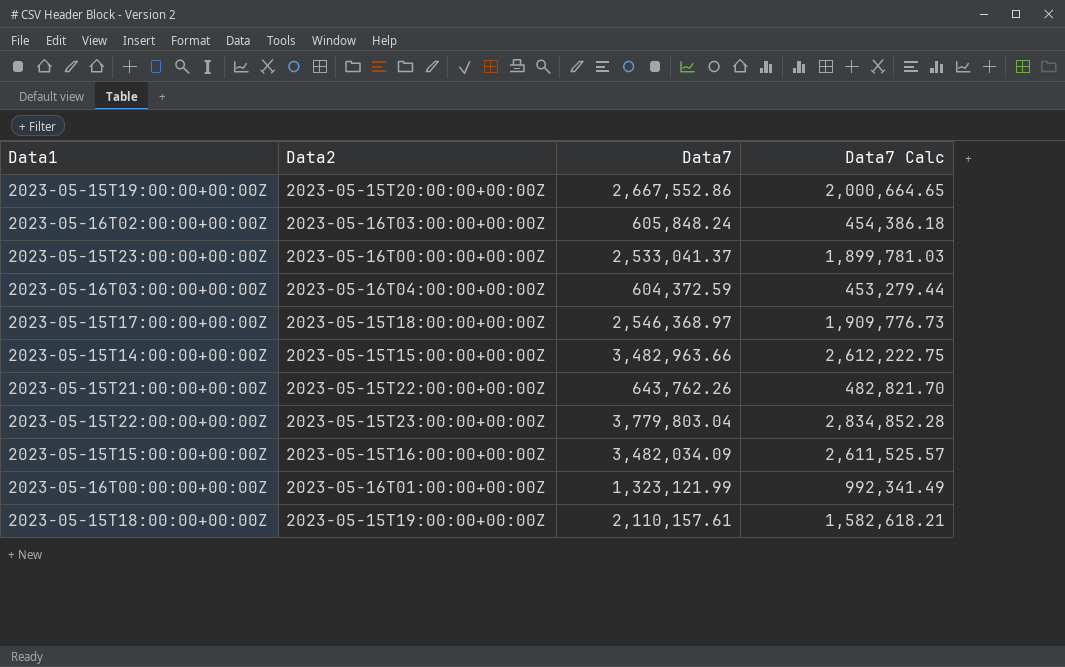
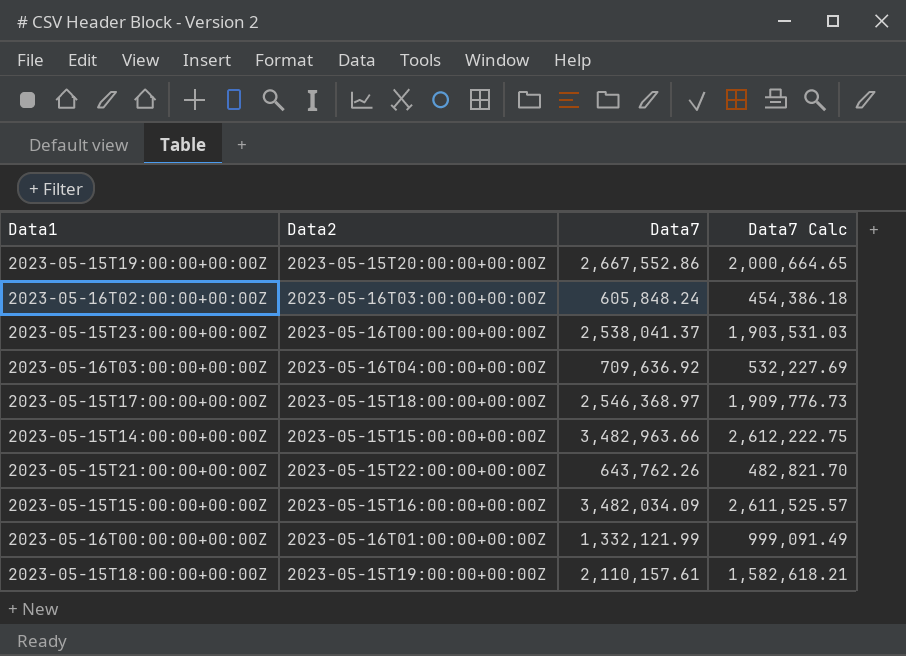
row 2023-05-15T22:00:00+00:00Z: 2023-05-15T23:00:00+00:00Z | 3,779,803.04 | 2,834,852.28 -> none
2023-05-15T23:00:00+00:00Z | Data7: 2,533,041.37 -> 2,538,041.37
2023-05-15T23:00:00+00:00Z | Data7 Calc: 1,899,781.03 -> 1,903,531.03
2023-05-16T03:00:00+00:00Z | Data7: 604,372.59 -> 709,636.92
2023-05-16T03:00:00+00:00Z | Data7 Calc: 453,279.44 -> 532,227.69
2023-05-16T00:00:00+00:00Z | Data7: 1,323,121.99 -> 1,332,121.99
2023-05-16T00:00:00+00:00Z | Data7 Calc: 992,341.49 -> 999,091.49

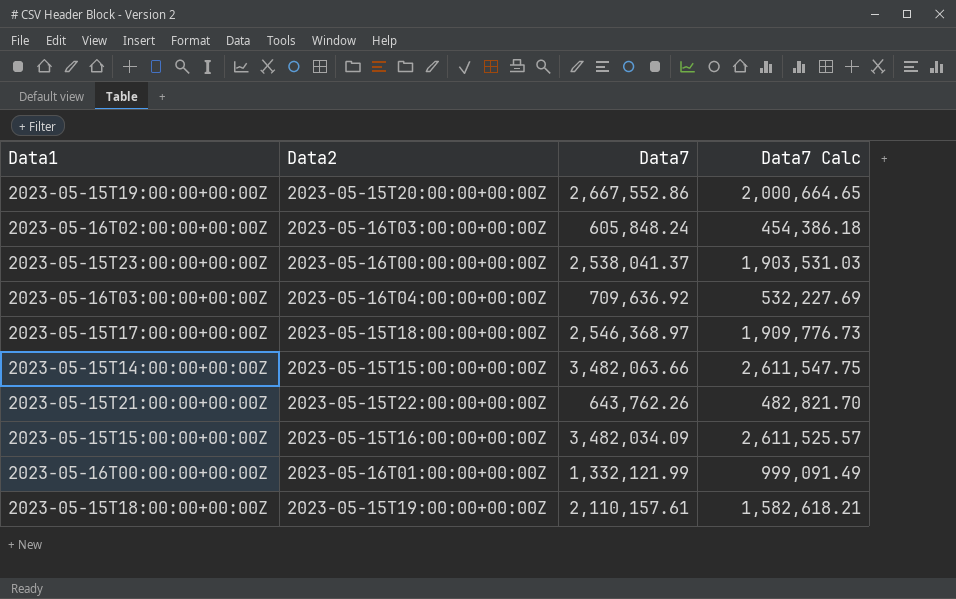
2023-05-15T14:00:00+00:00Z | Data7: 3,482,963.66 -> 3,482,063.66
2023-05-15T14:00:00+00:00Z | Data7 Calc: 2,612,222.75 -> 2,611,547.75

